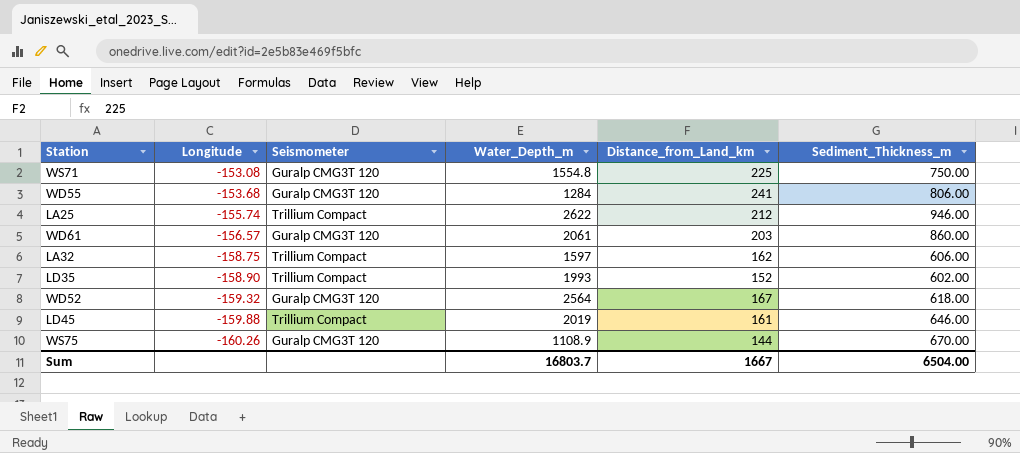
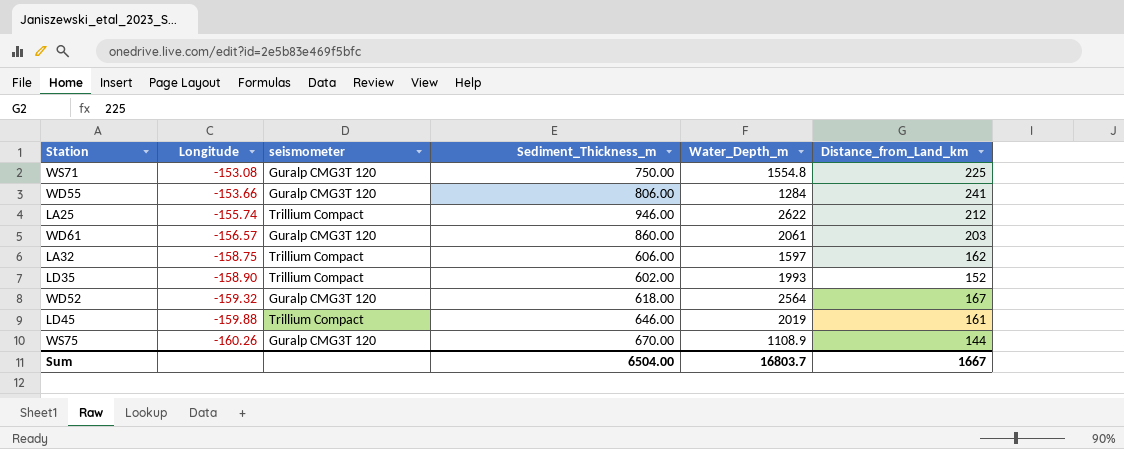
column name: Seismometer -> seismometer
column Sediment_Thickness_m | position: 6 -> 4
WD55 | Longitude: -153.68 -> -153.66

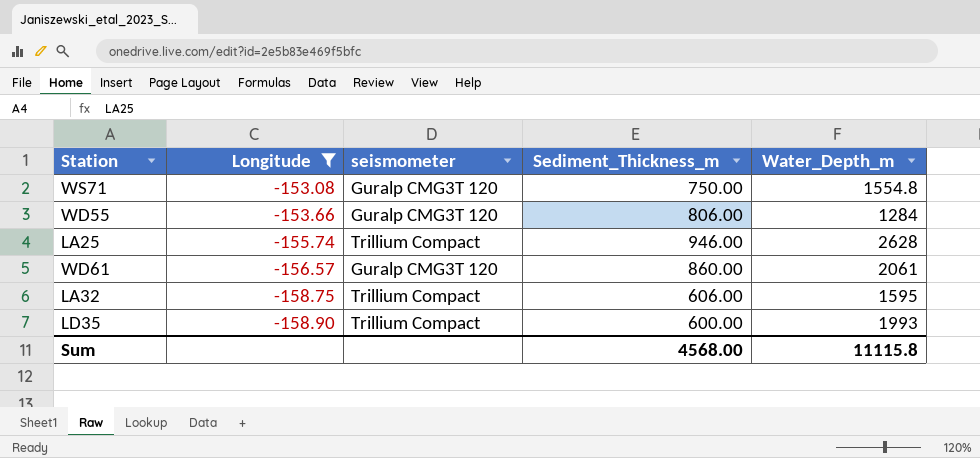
filter: none -> Longitude >= -158.90
column Distance_from_Land_km | position: 6 -> none
LA25 | Water_Depth_m: 2622 -> 2628
LA32 | Water_Depth_m: 1597 -> 1595
LD35 | Sediment_Thickness_m: 602.00 -> 600.00
Sum | Sediment_Thickness_m: 6504.00 -> 4568.00
Sum | Water_Depth_m: 16803.7 -> 11115.8

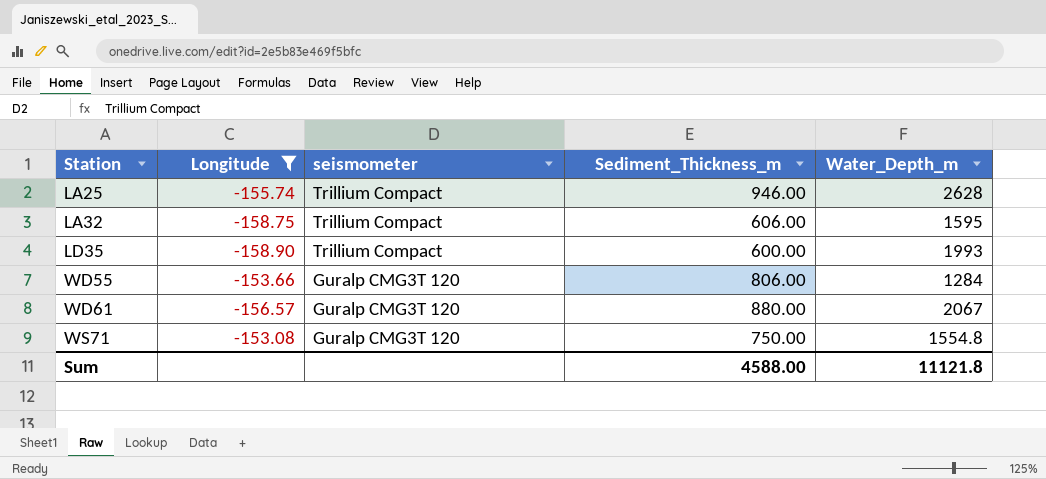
row order: Longitude descending -> Station ascending
WD61 | Sediment_Thickness_m: 860.00 -> 880.00
WD61 | Water_Depth_m: 2061 -> 2067
Sum | Sediment_Thickness_m: 4568.00 -> 4588.00
Sum | Water_Depth_m: 11115.8 -> 11121.8

